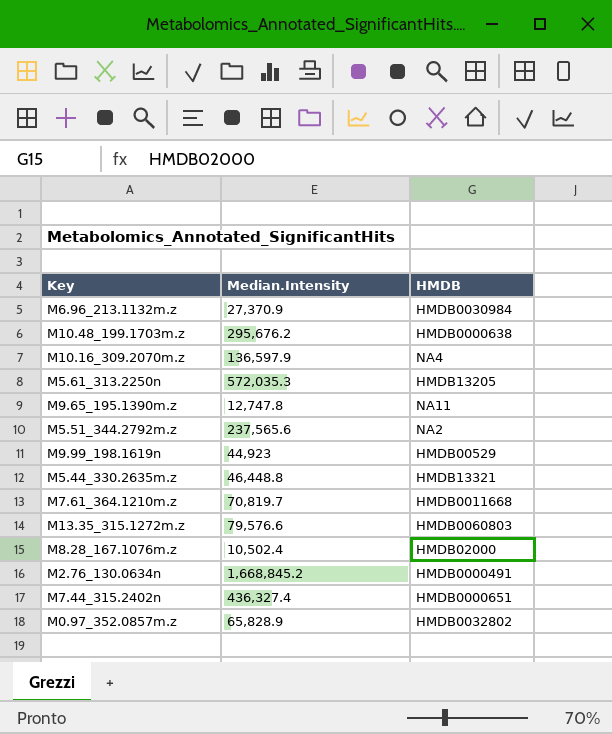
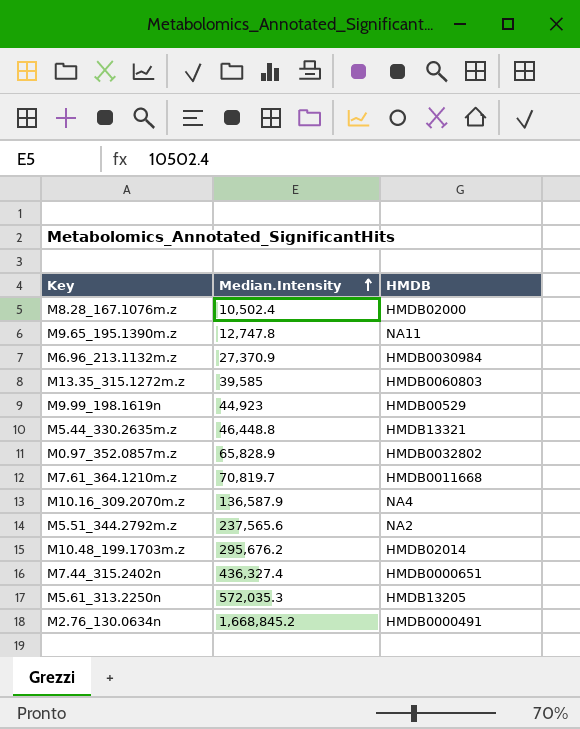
row order: none -> Median.Intensity ascending
M13.35_315.1272m.z | Median.Intensity: 79,576.6 -> 39,585
M10.16_309.2070m.z | Median.Intensity: 136,597.9 -> 136,587.9
M10.48_199.1703m.z | HMDB: HMDB0000638 -> HMDB02014

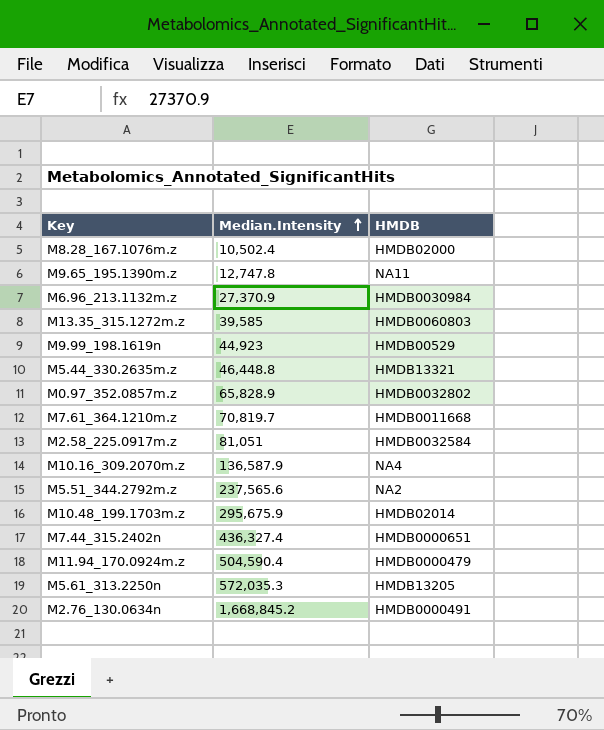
row M2.58_225.0917m.z: none -> 81,051 | HMDB0032584
M10.48_199.1703m.z | Median.Intensity: 295,676.2 -> 295,675.9
row M11.94_170.0924m.z: none -> 504,590.4 | HMDB0000479

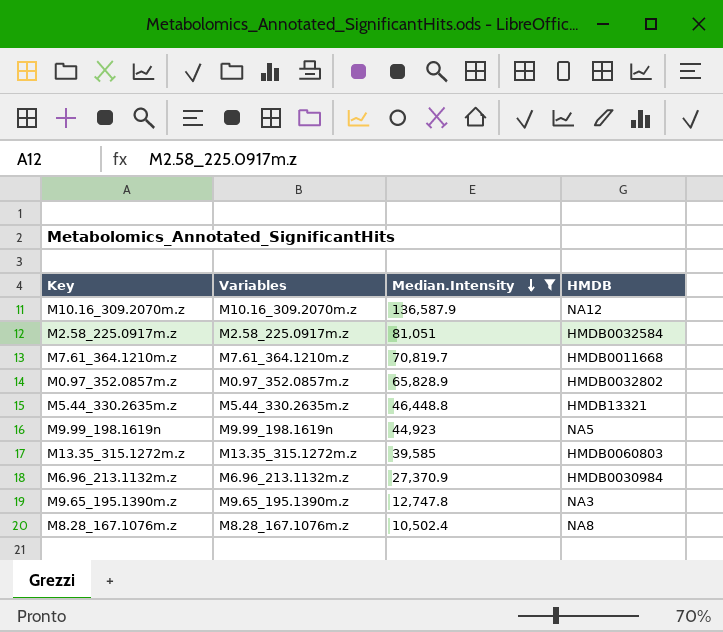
filter: none -> Median.Intensity <= 136,587.9
row order: Median.Intensity ascending -> Median.Intensity descending
column Variables | position: none -> 2
M10.16_309.2070m.z | HMDB: NA4 -> NA12
M9.99_198.1619n | HMDB: HMDB00529 -> NA5
M9.65_195.1390m.z | HMDB: NA11 -> NA3
M8.28_167.1076m.z | HMDB: HMDB02000 -> NA8

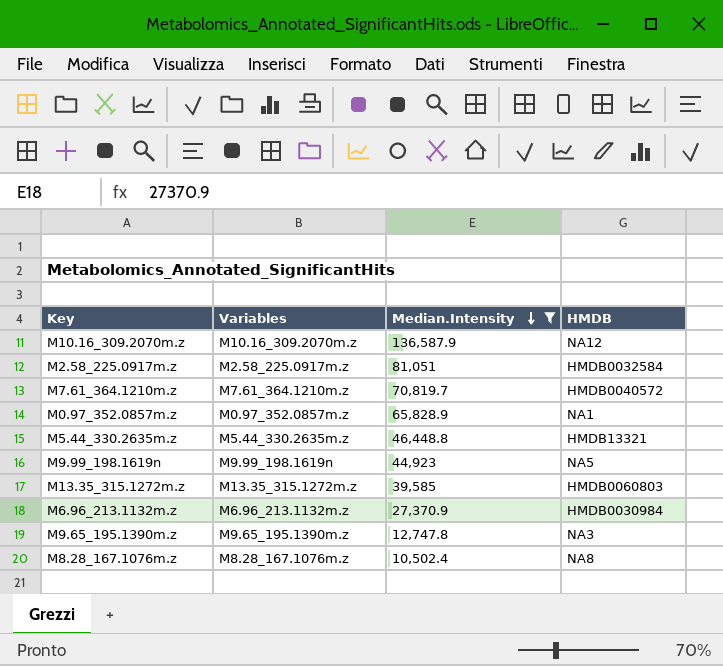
M7.61_364.1210m.z | HMDB: HMDB0011668 -> HMDB0040572
M0.97_352.0857m.z | HMDB: HMDB0032802 -> NA1

